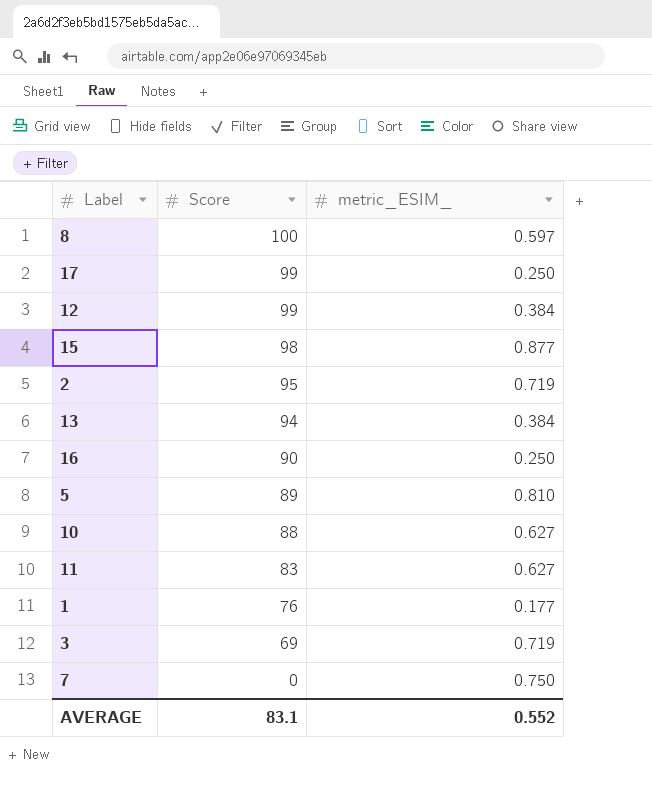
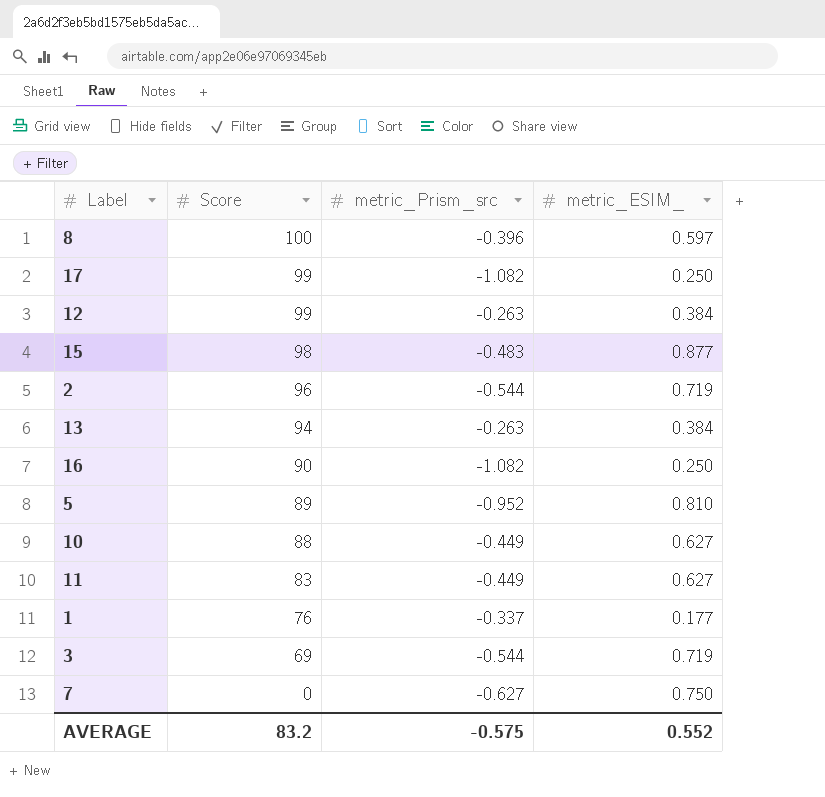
column metric_Prism_src | position: none -> 3
2 | Score: 95 -> 96
AVERAGE | Score: 83.1 -> 83.2

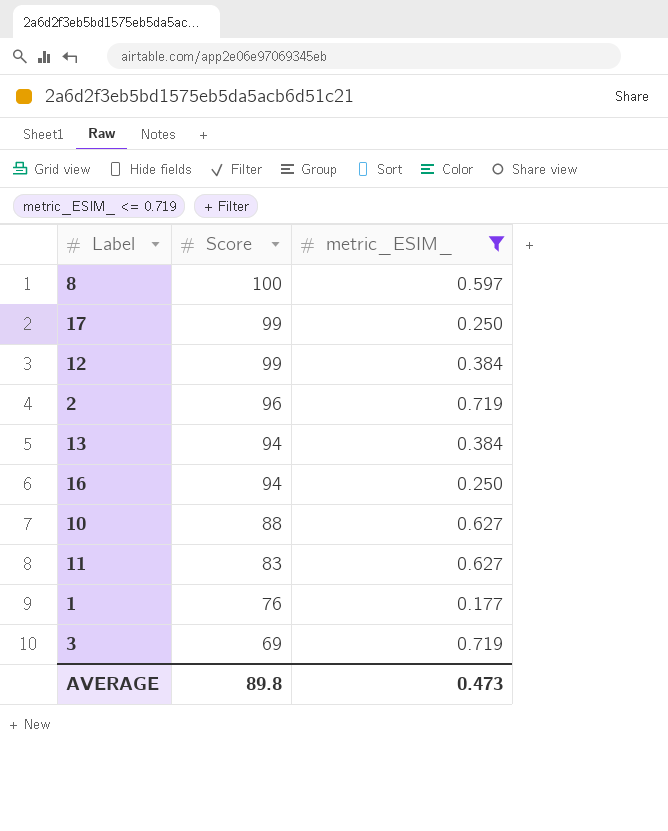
filter: none -> metric_ESIM_ <= 0.719
column metric_Prism_src | position: 3 -> none
16 | Score: 90 -> 94
AVERAGE | Score: 83.2 -> 89.8
AVERAGE | metric_ESIM_: 0.552 -> 0.473

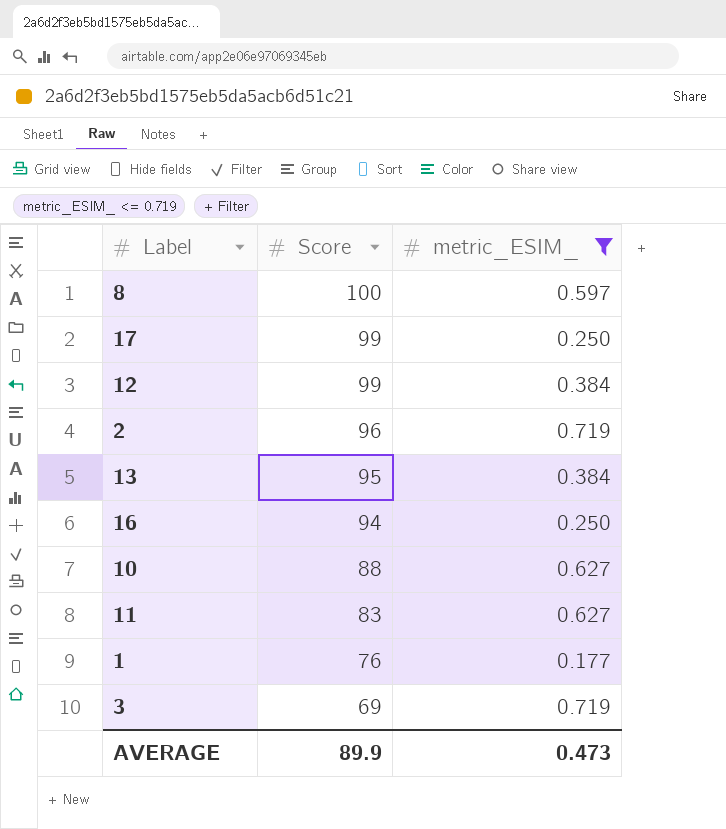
13 | Score: 94 -> 95
AVERAGE | Score: 89.8 -> 89.9

